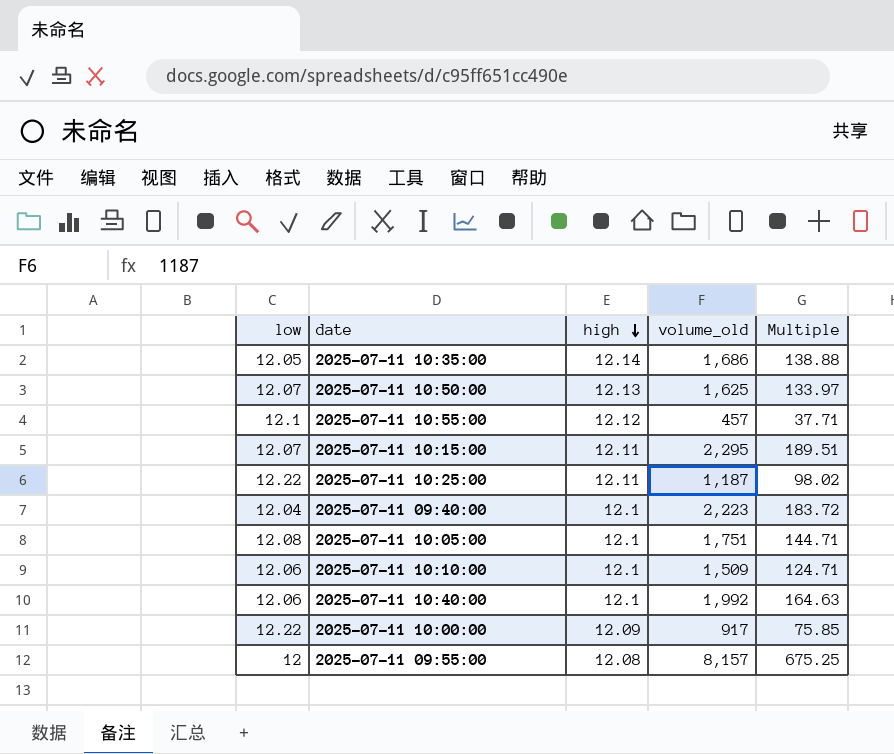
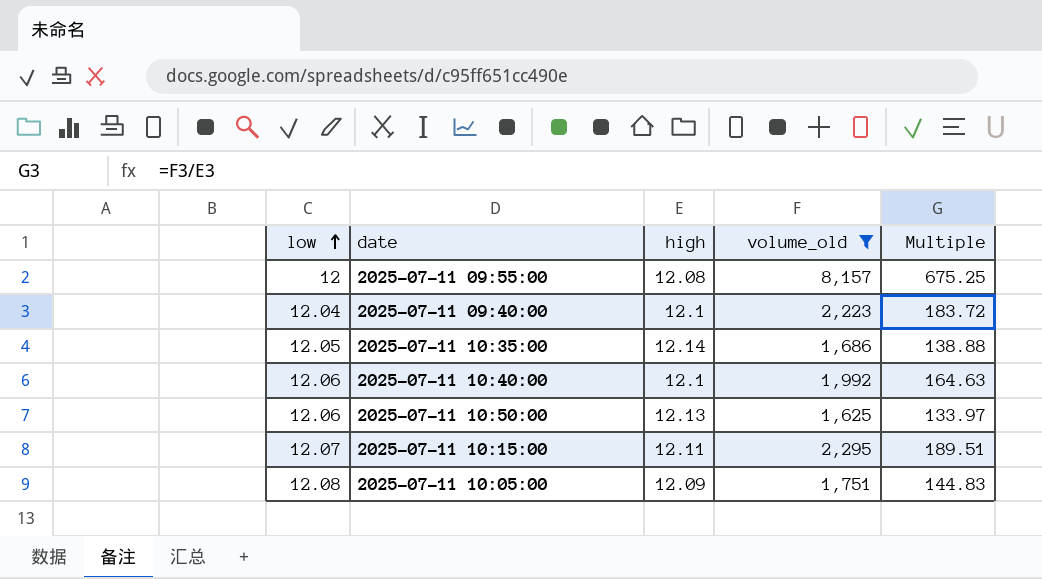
filter: none -> volume_old >= 1,625
row order: high descending -> low ascending
2025-07-11 10:50:00 | low: 12.07 -> 12.06
2025-07-11 10:05:00 | high: 12.1 -> 12.09
2025-07-11 10:05:00 | Multiple: 144.71 -> 144.83

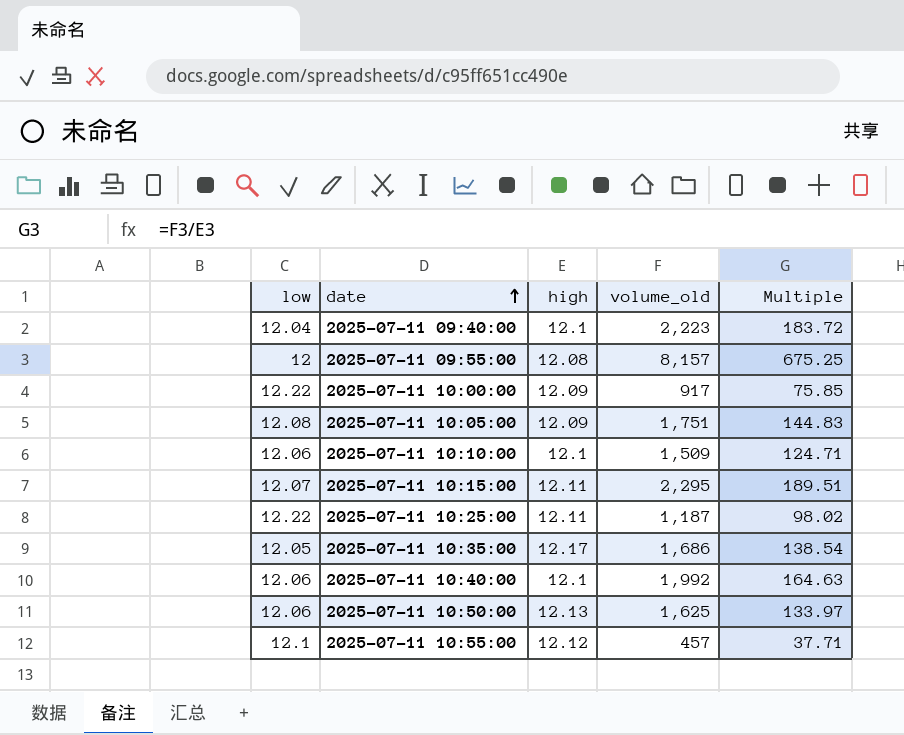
filter: volume_old >= 1,625 -> none
row order: low ascending -> date ascending
2025-07-11 10:35:00 | high: 12.14 -> 12.17
2025-07-11 10:35:00 | Multiple: 138.88 -> 138.54

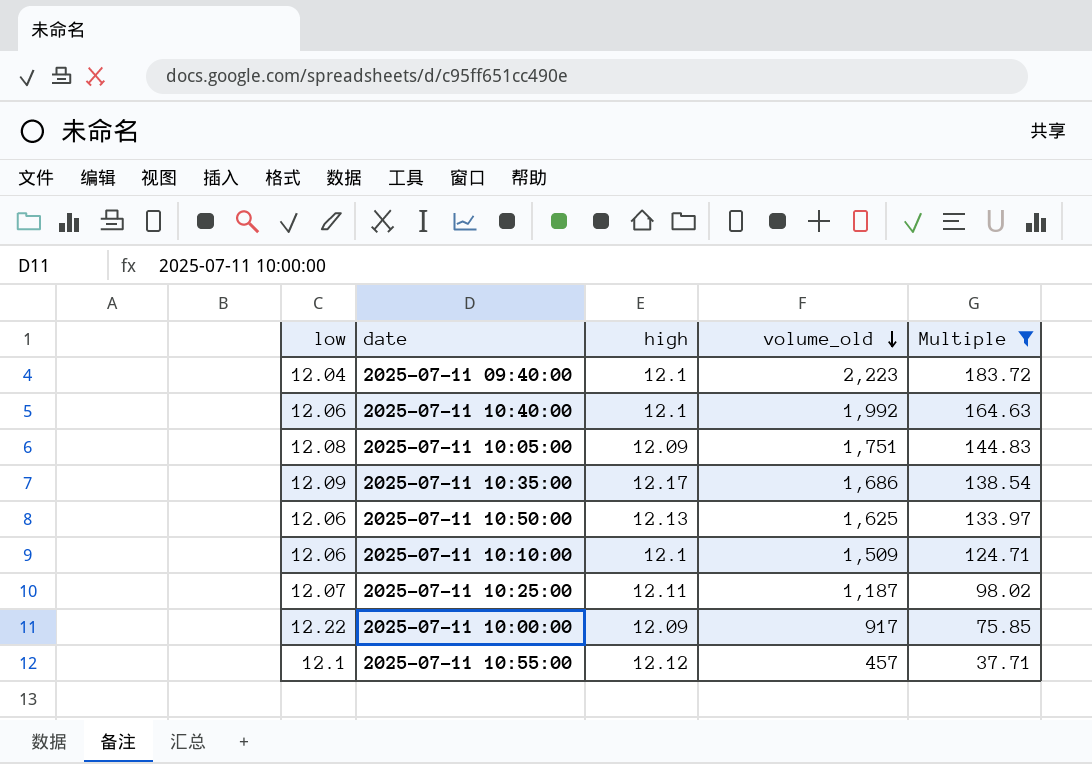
filter: none -> Multiple <= 183.72
row order: date ascending -> volume_old descending
2025-07-11 10:35:00 | low: 12.05 -> 12.09
2025-07-11 10:25:00 | low: 12.22 -> 12.07

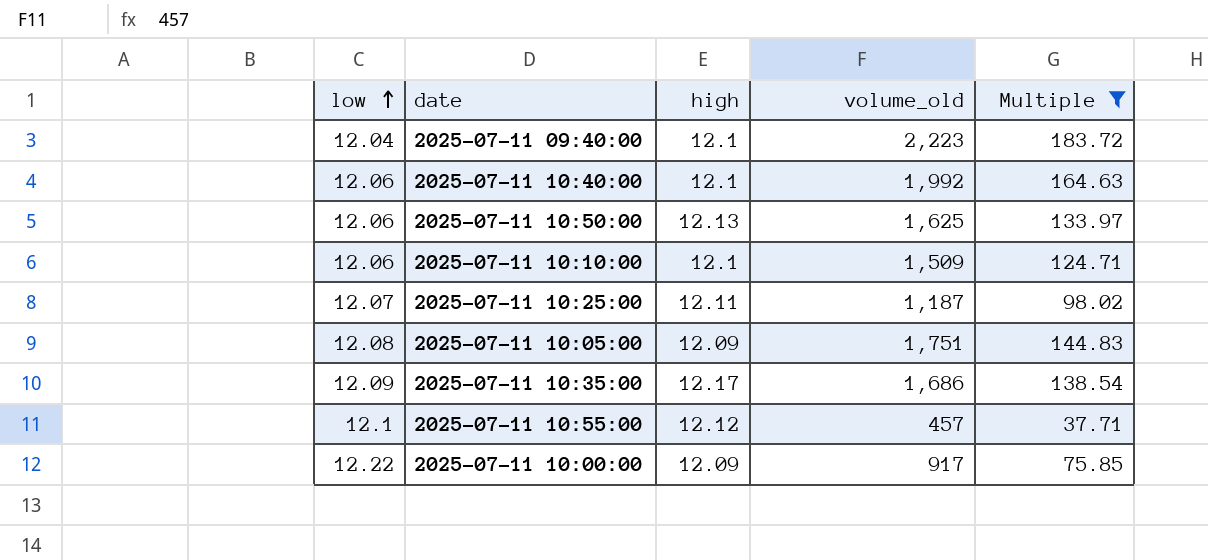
row order: volume_old descending -> low ascending

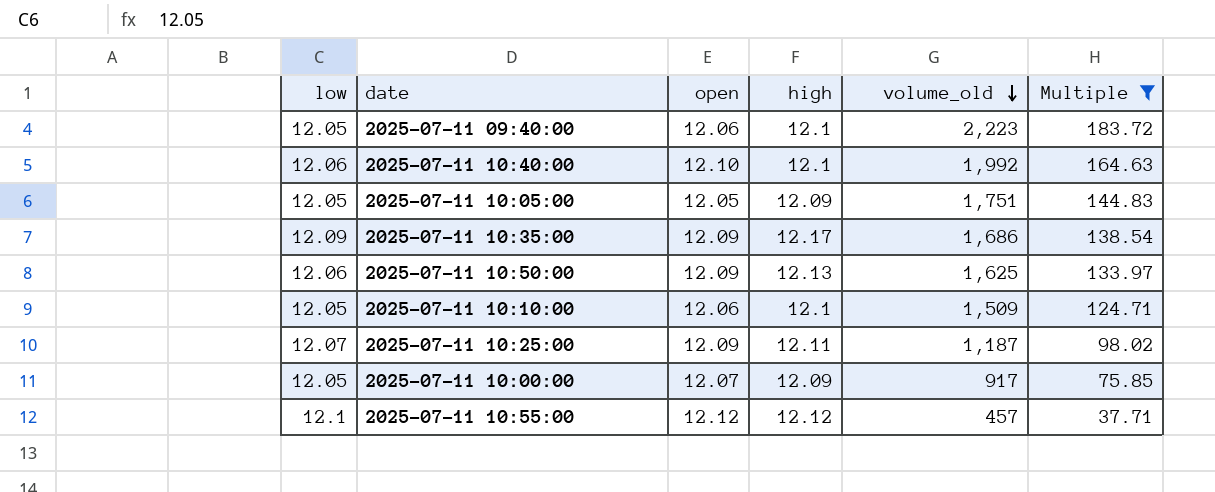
row order: low ascending -> volume_old descending
column open | position: none -> 3
2025-07-11 09:40:00 | low: 12.04 -> 12.05
2025-07-11 10:05:00 | low: 12.08 -> 12.05
2025-07-11 10:10:00 | low: 12.06 -> 12.05
2025-07-11 10:00:00 | low: 12.22 -> 12.05

